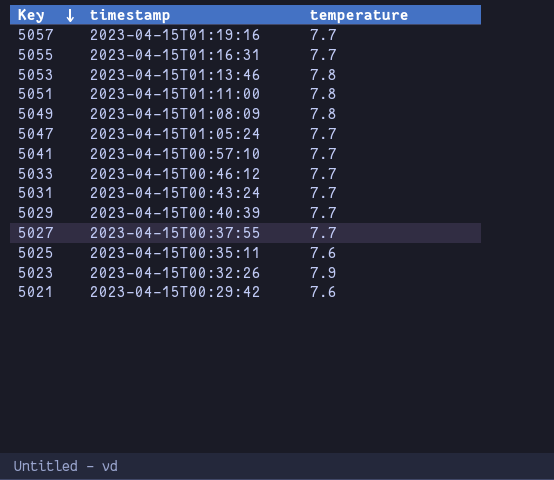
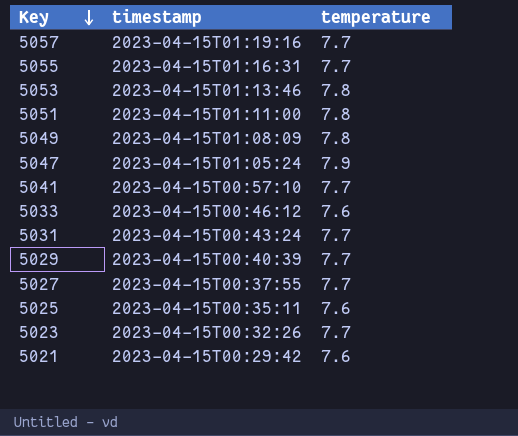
5047 | temperature: 7.7 -> 7.9
5033 | temperature: 7.7 -> 7.6
5023 | temperature: 7.9 -> 7.7

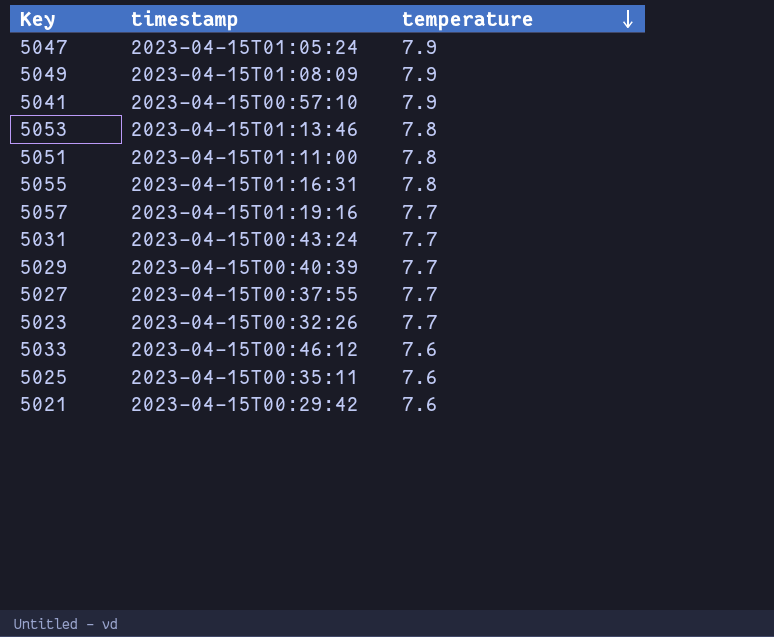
row order: Key descending -> temperature descending
5049 | temperature: 7.8 -> 7.9
5041 | temperature: 7.7 -> 7.9
5055 | temperature: 7.7 -> 7.8

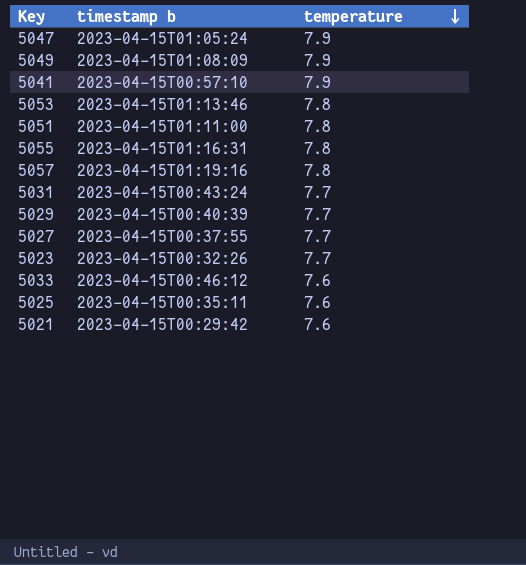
column name: timestamp -> timestamp b
5057 | temperature: 7.7 -> 7.8

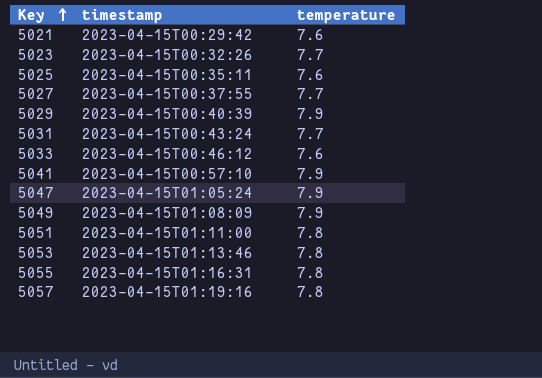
row order: temperature descending -> Key ascending
column name: timestamp b -> timestamp
5029 | temperature: 7.7 -> 7.9

